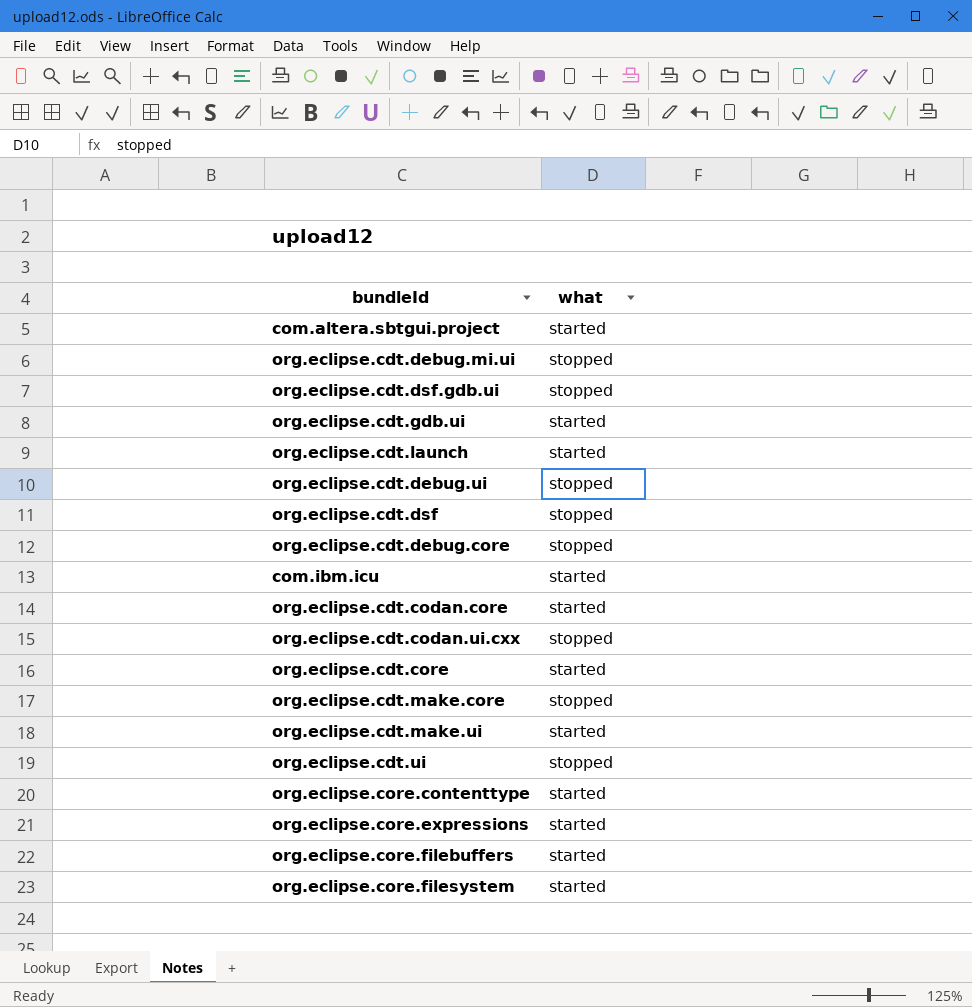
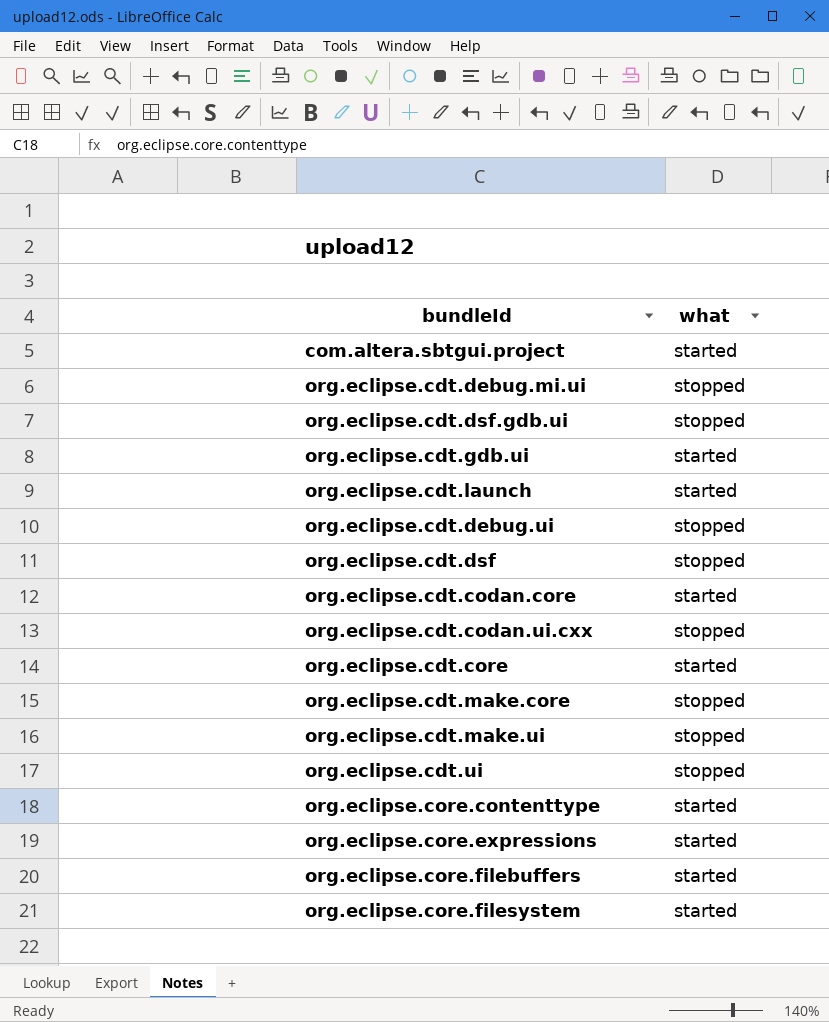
row org.eclipse.cdt.debug.core: stopped -> none
row com.ibm.icu: started -> none
org.eclipse.cdt.make.ui | what: started -> stopped

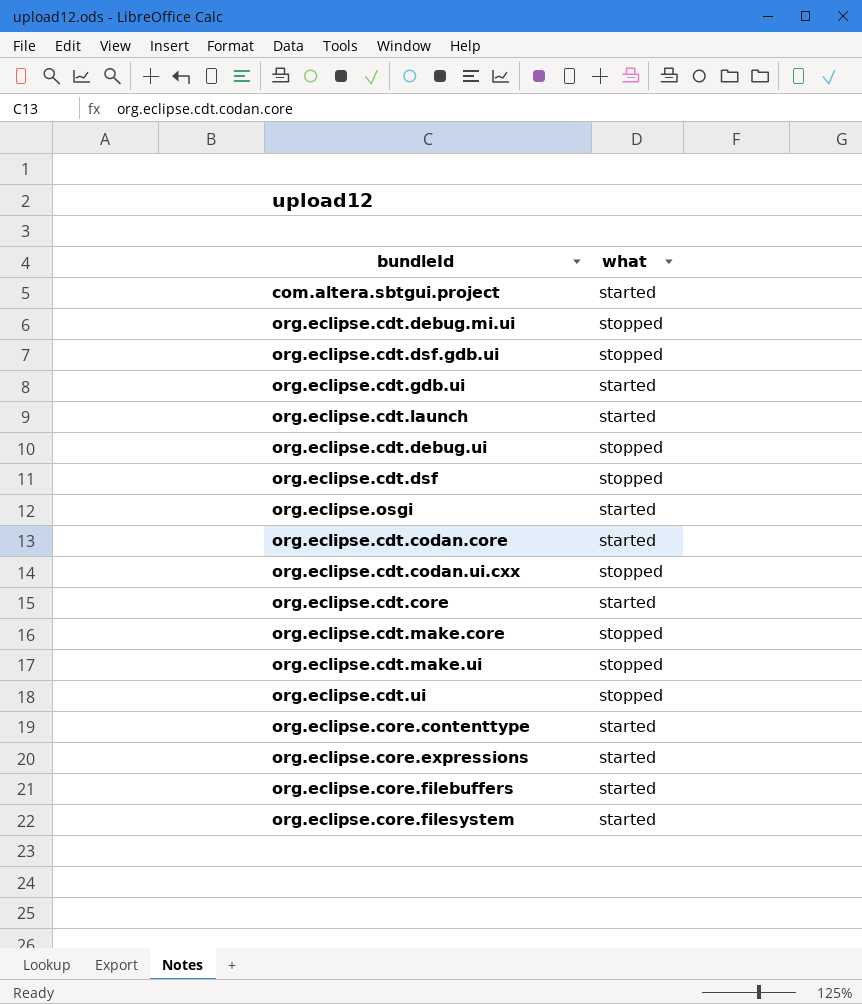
row org.eclipse.osgi: none -> started

